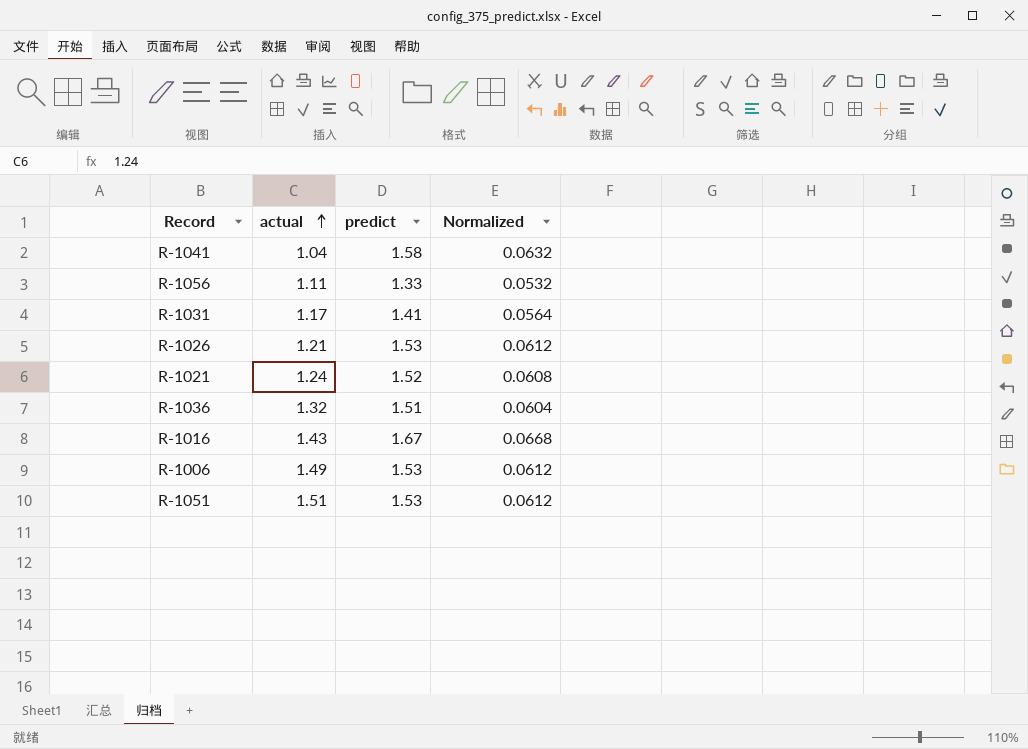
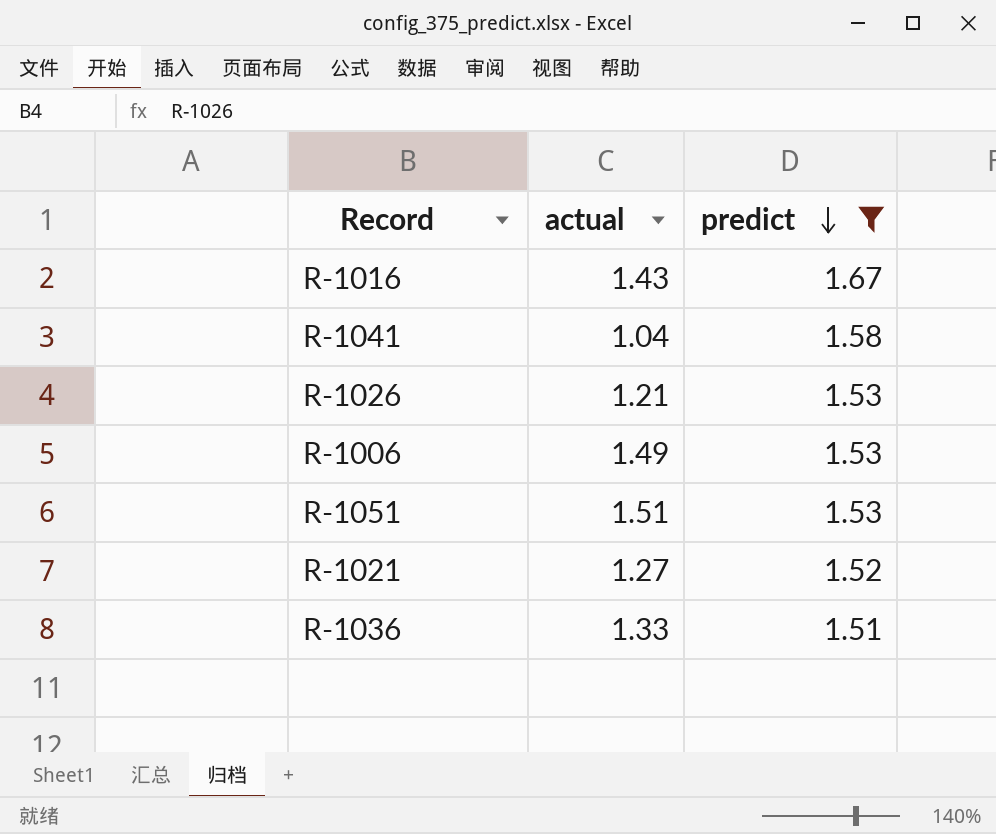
filter: none -> predict >= 1.51
row order: actual ascending -> predict descending
column Normalized | formula: [predict] * 0.04 -> none
R-1021 | actual: 1.24 -> 1.27
R-1036 | actual: 1.32 -> 1.33

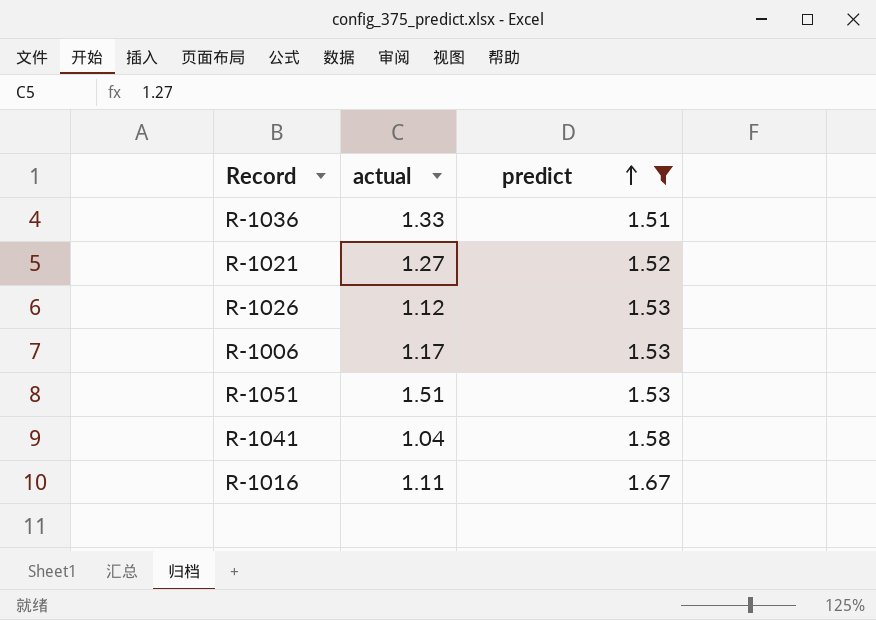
row order: predict descending -> predict ascending
R-1026 | actual: 1.21 -> 1.12
R-1006 | actual: 1.49 -> 1.17
R-1016 | actual: 1.43 -> 1.11

